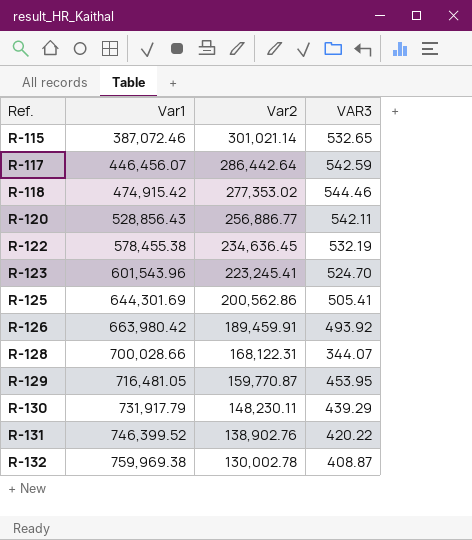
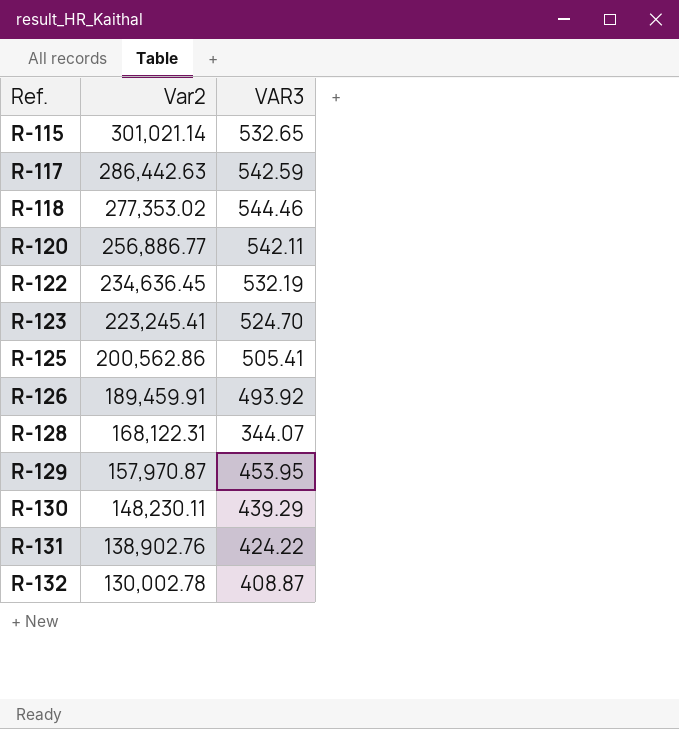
column Var1 | position: 2 -> none
R-117 | Var2: 286,442.64 -> 286,442.63
R-129 | Var2: 159,770.87 -> 157,970.87
R-131 | VAR3: 420.22 -> 424.22

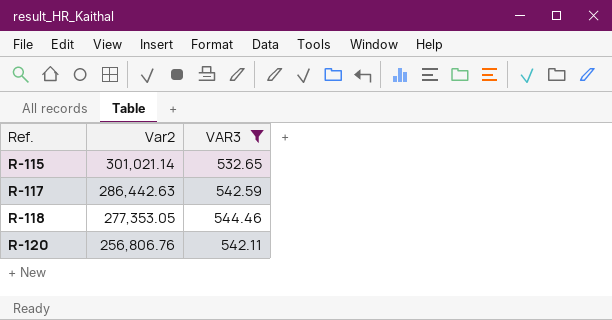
filter: none -> VAR3 >= 532.65
R-118 | Var2: 277,353.02 -> 277,353.05
R-120 | Var2: 256,886.77 -> 256,806.76

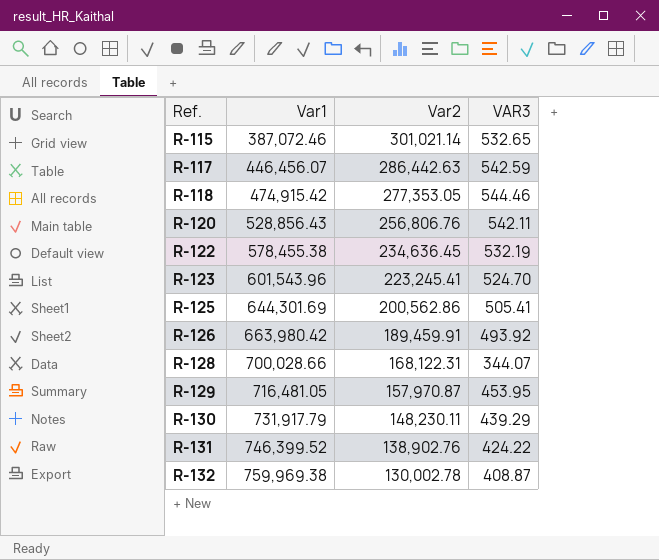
filter: VAR3 >= 532.65 -> none
column Var1 | position: none -> 2

